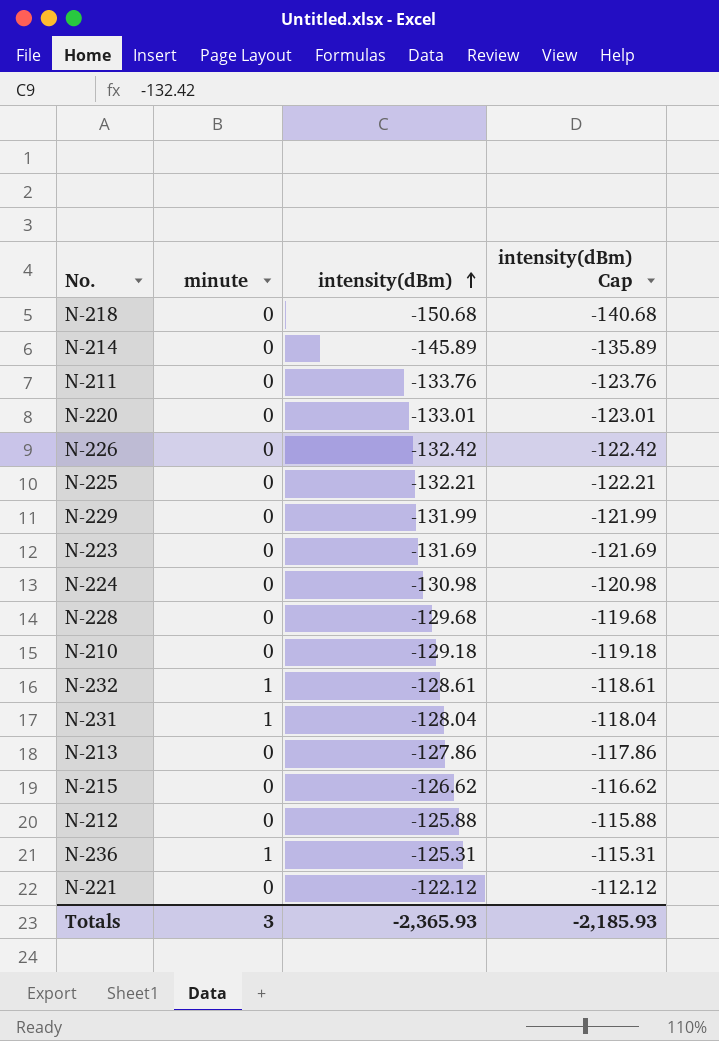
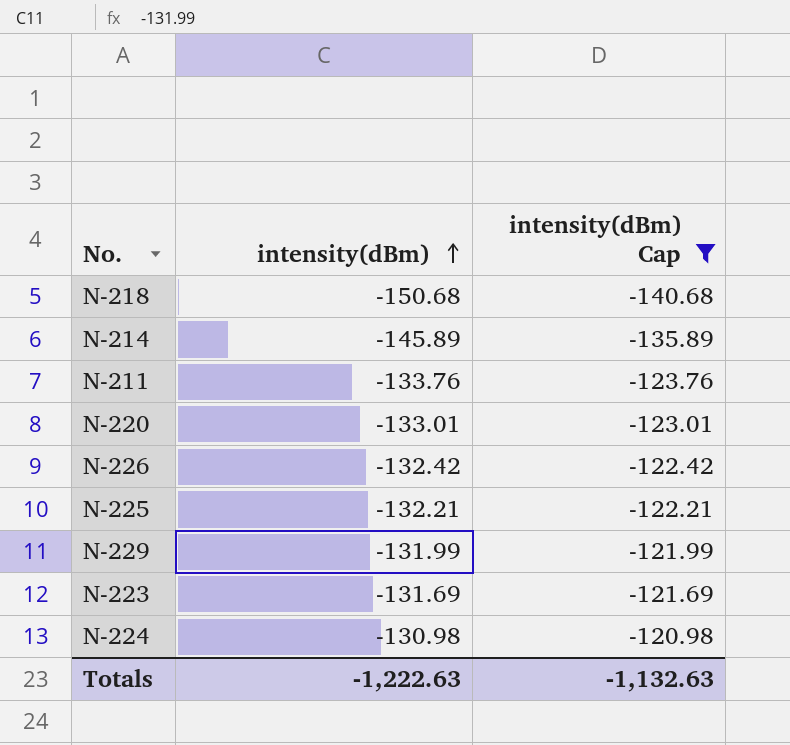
filter: none -> intensity(dBm) Cap <= -120.98
column minute | position: 2 -> none
Totals | intensity(dBm): -2,365.93 -> -1,222.63
Totals | intensity(dBm) Cap: -2,185.93 -> -1,132.63

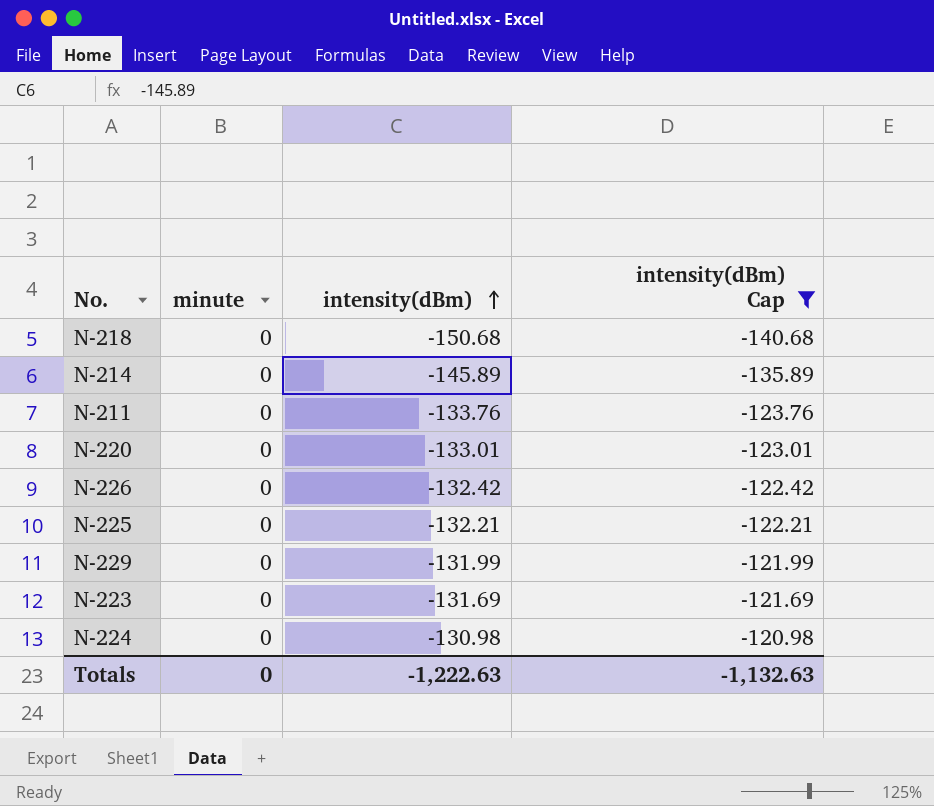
column minute | position: none -> 2

